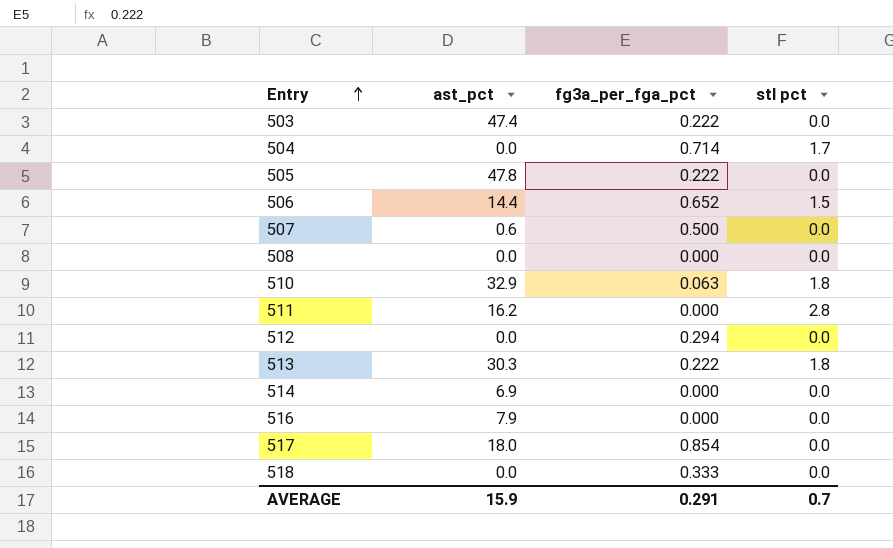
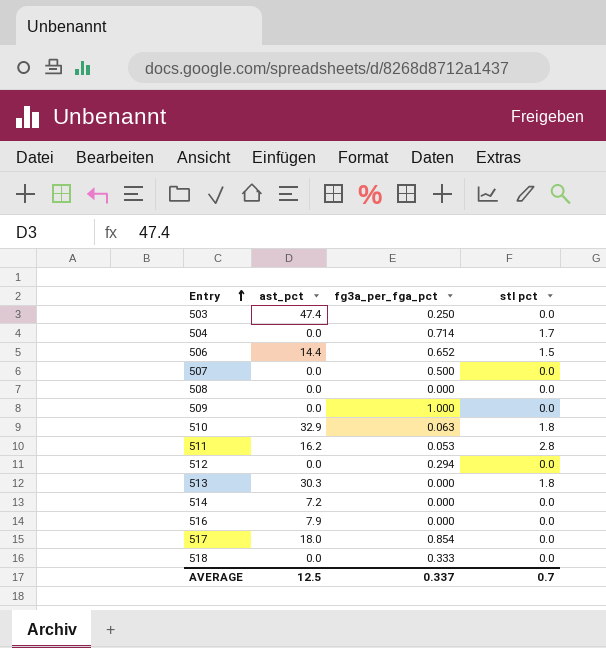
row 505: 47.8 | 0.222 | 0.0 -> none
503 | fg3a_per_fga_pct: 0.222 -> 0.250
507 | ast_pct: 0.6 -> 0.0
row 509: none -> 0.0 | 1.000 | 0.0
511 | fg3a_per_fga_pct: 0.000 -> 0.053
513 | fg3a_per_fga_pct: 0.222 -> 0.000
514 | ast_pct: 6.9 -> 7.2
AVERAGE | ast_pct: 15.9 -> 12.5
AVERAGE | fg3a_per_fga_pct: 0.291 -> 0.337

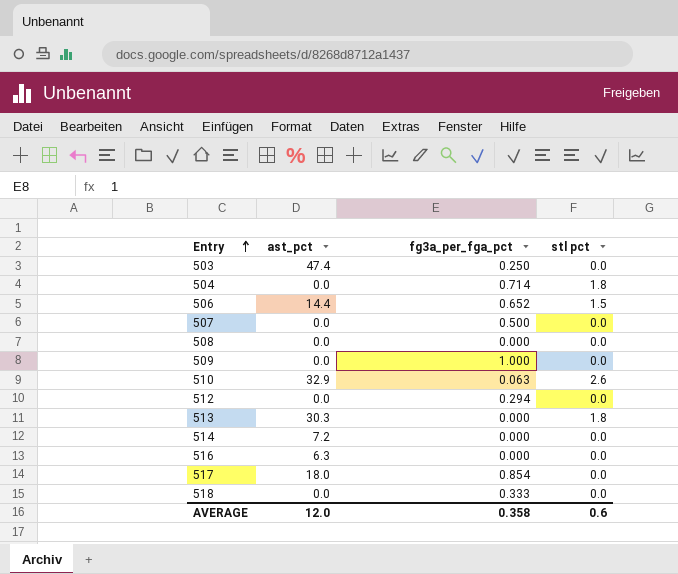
row 511: 16.2 | 0.053 | 2.8 -> none
504 | stl pct: 1.7 -> 1.8
510 | stl pct: 1.8 -> 2.6
516 | ast_pct: 7.9 -> 6.3
AVERAGE | ast_pct: 12.5 -> 12.0
AVERAGE | fg3a_per_fga_pct: 0.337 -> 0.358
AVERAGE | stl pct: 0.7 -> 0.6

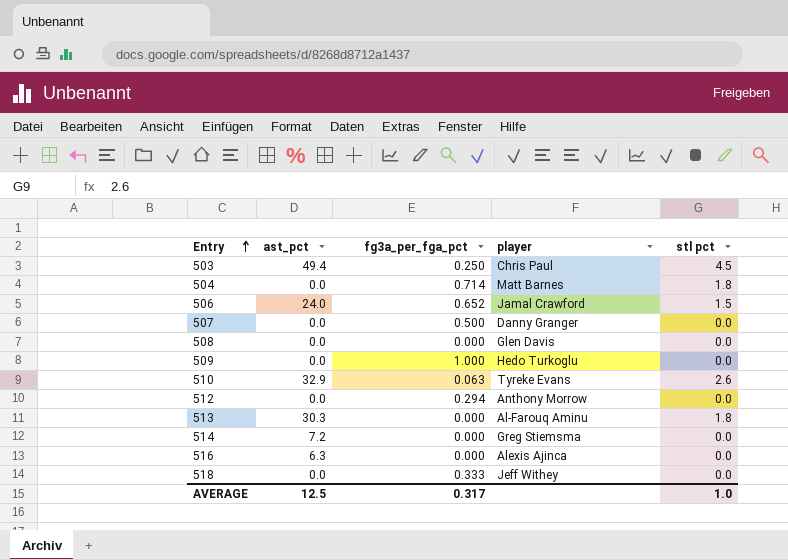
column player | position: none -> 4
row 517: 18.0 | 0.854 | 0.0 -> none
503 | ast_pct: 47.4 -> 49.4
503 | stl pct: 0.0 -> 4.5
506 | ast_pct: 14.4 -> 24.0
AVERAGE | ast_pct: 12.0 -> 12.5
AVERAGE | fg3a_per_fga_pct: 0.358 -> 0.317
AVERAGE | stl pct: 0.6 -> 1.0

